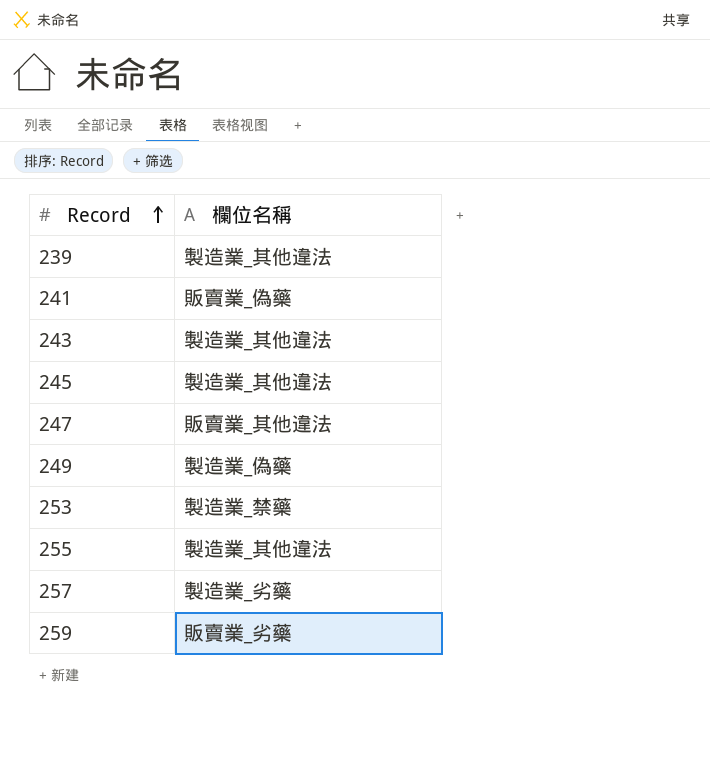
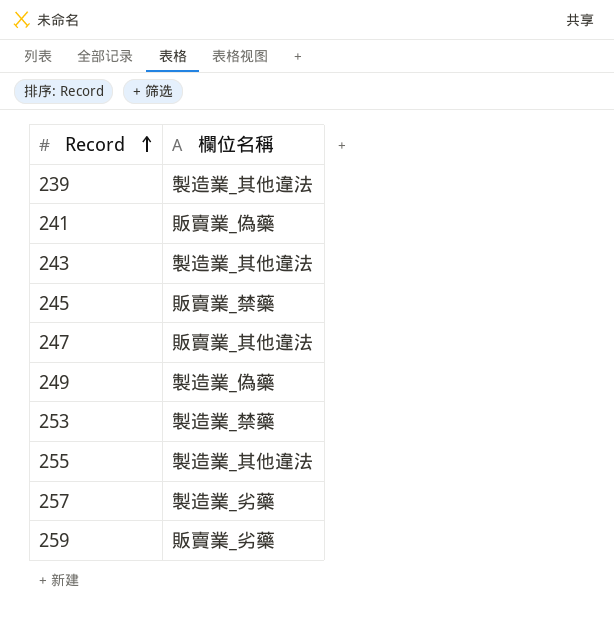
245 | 欄位名稱: 製造業_其他違法 -> 販賣業_禁藥

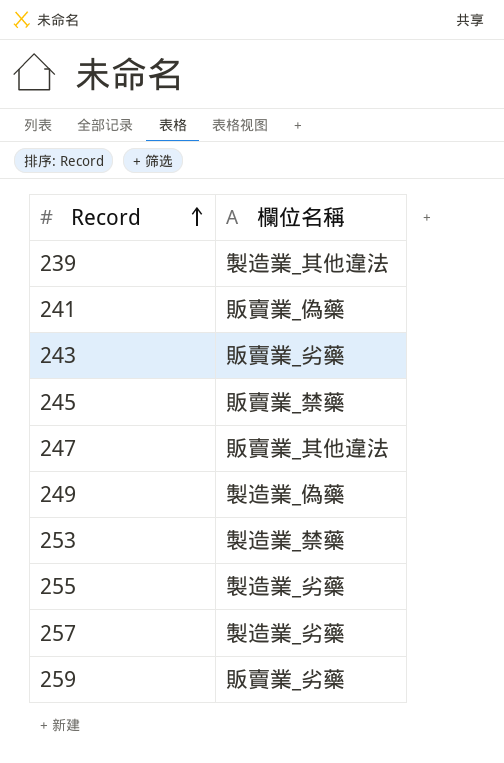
243 | 欄位名稱: 製造業_其他違法 -> 販賣業_劣藥
255 | 欄位名稱: 製造業_其他違法 -> 製造業_劣藥

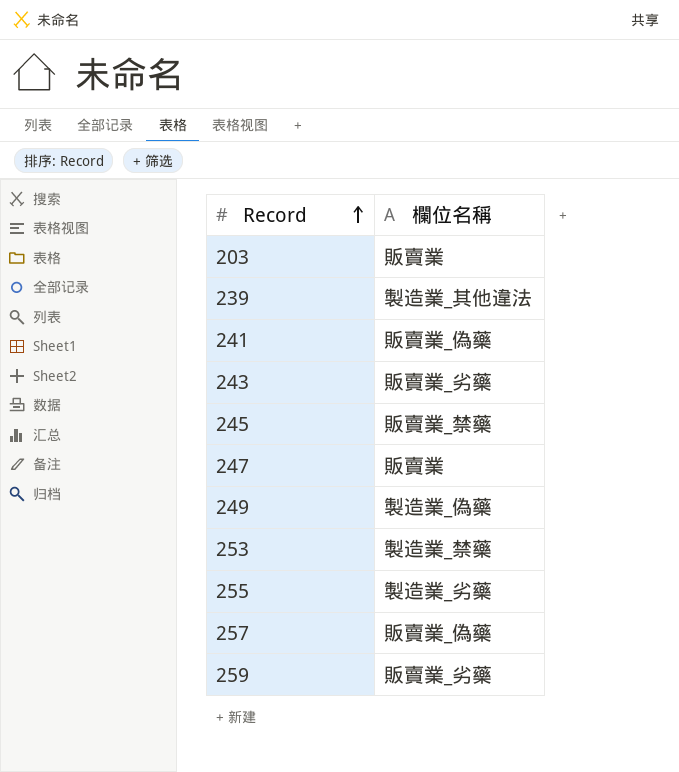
row 203: none -> 販賣業
247 | 欄位名稱: 販賣業_其他違法 -> 販賣業
257 | 欄位名稱: 製造業_劣藥 -> 販賣業_偽藥

